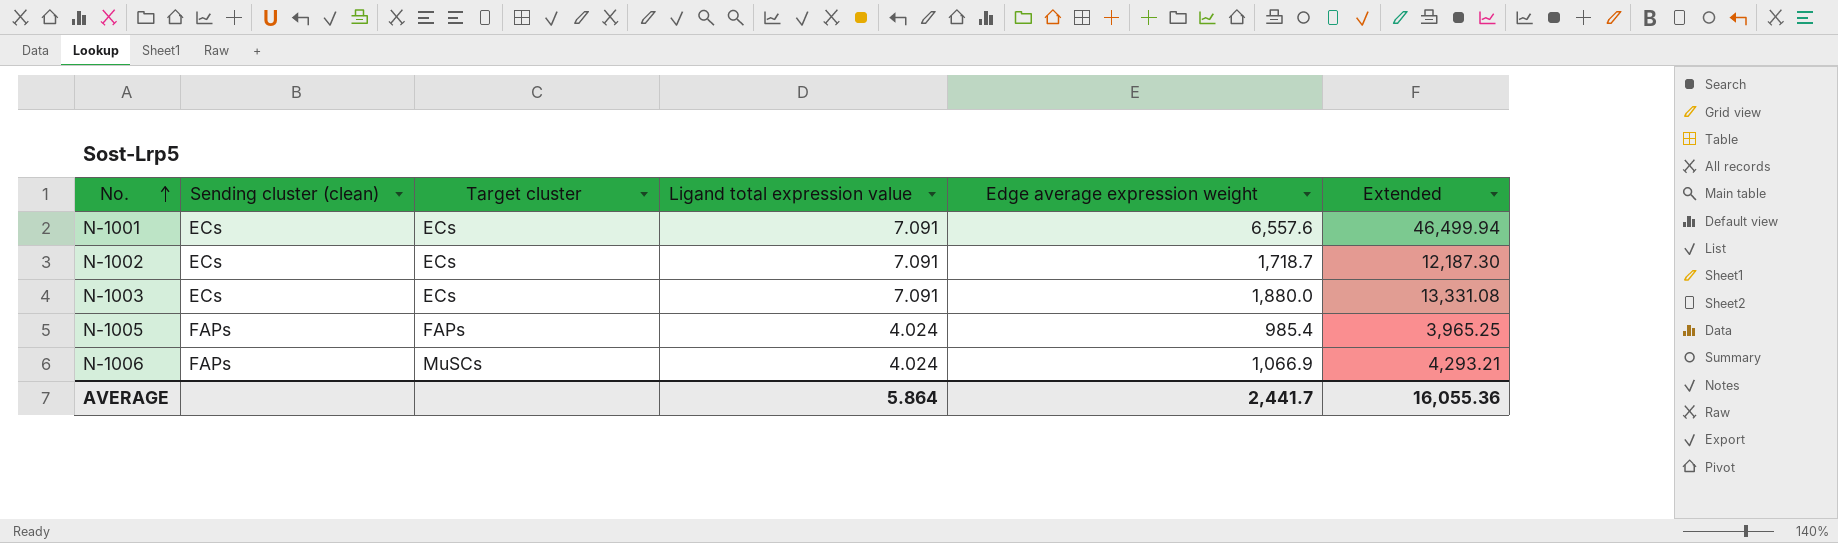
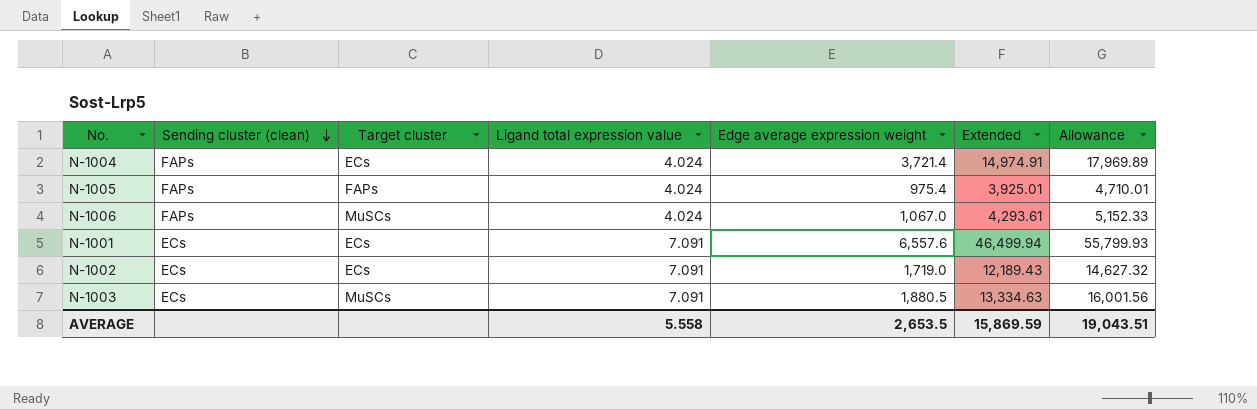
row order: No. ascending -> Sending cluster (clean) descending
column Allowance | formula: none -> [Extended] * 1.2
row N-1004: none -> FAPs | ECs | 4.024 | 3,721.4 | 14,974.91 | 17,969.89
N-1005 | Edge average expression weight: 985.4 -> 975.4
N-1005 | Extended: 3,965.25 -> 3,925.01
N-1006 | Edge average expression weight: 1,066.9 -> 1,067.0
N-1006 | Extended: 4,293.21 -> 4,293.61
N-1002 | Edge average expression weight: 1,718.7 -> 1,719.0
N-1002 | Extended: 12,187.30 -> 12,189.43
N-1003 | Target cluster: ECs -> MuSCs
N-1003 | Edge average expression weight: 1,880.0 -> 1,880.5
N-1003 | Extended: 13,331.08 -> 13,334.63
AVERAGE | Ligand total expression value: 5.864 -> 5.558
AVERAGE | Edge average expression weight: 2,441.7 -> 2,653.5
AVERAGE | Extended: 16,055.36 -> 15,869.59

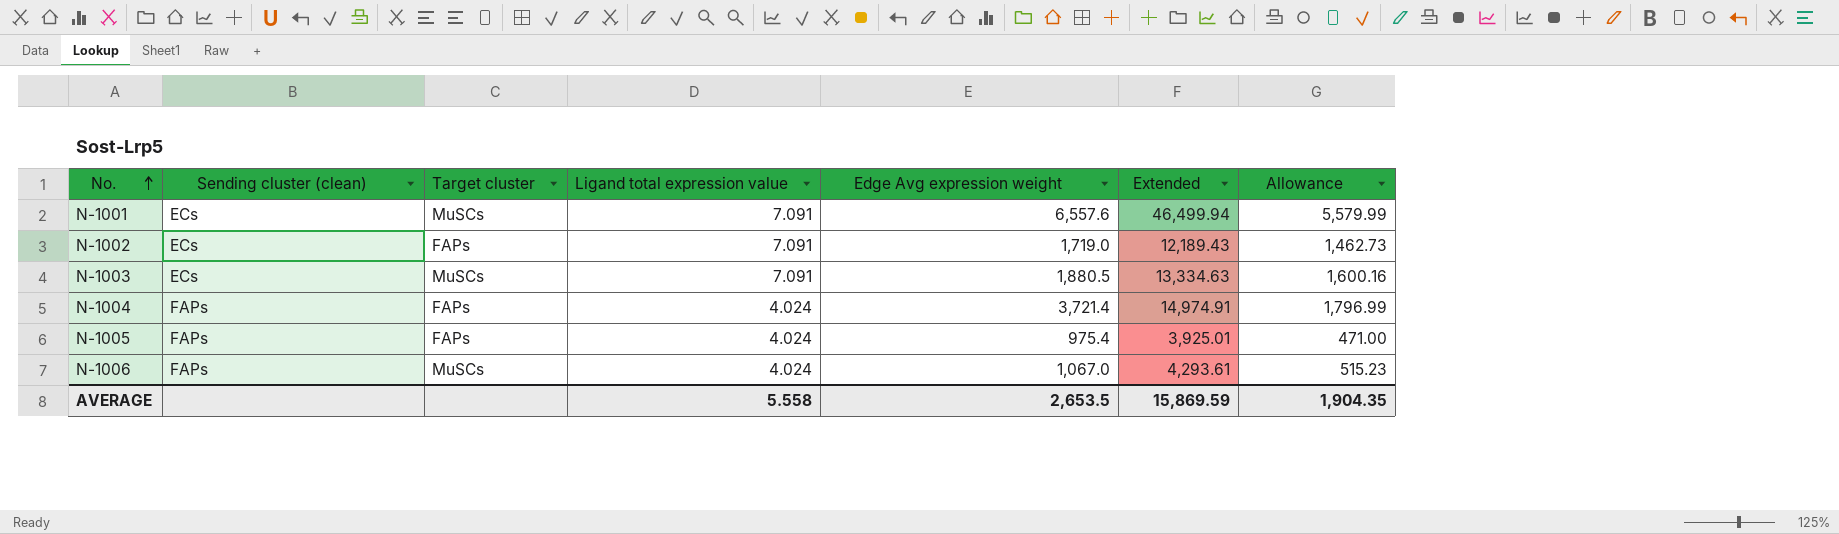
row order: Sending cluster (clean) descending -> No. ascending
column name: Edge average expression weight -> Edge Avg expression weight
column Allowance | formula: [Extended] * 1.2 -> [Extended] * 0.12
N-1001 | Target cluster: ECs -> MuSCs
N-1002 | Target cluster: ECs -> FAPs
N-1004 | Target cluster: ECs -> FAPs
AVERAGE | Allowance: 19,043.51 -> 1,904.35

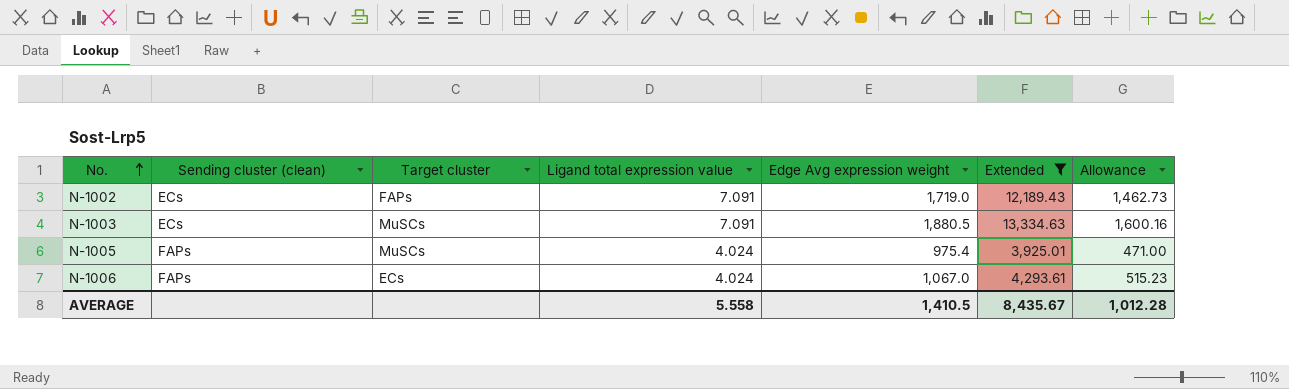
filter: none -> Extended <= 13,334.63
N-1005 | Target cluster: FAPs -> MuSCs
N-1006 | Target cluster: MuSCs -> ECs
AVERAGE | Edge Avg expression weight: 2,653.5 -> 1,410.5
AVERAGE | Extended: 15,869.59 -> 8,435.67
AVERAGE | Allowance: 1,904.35 -> 1,012.28

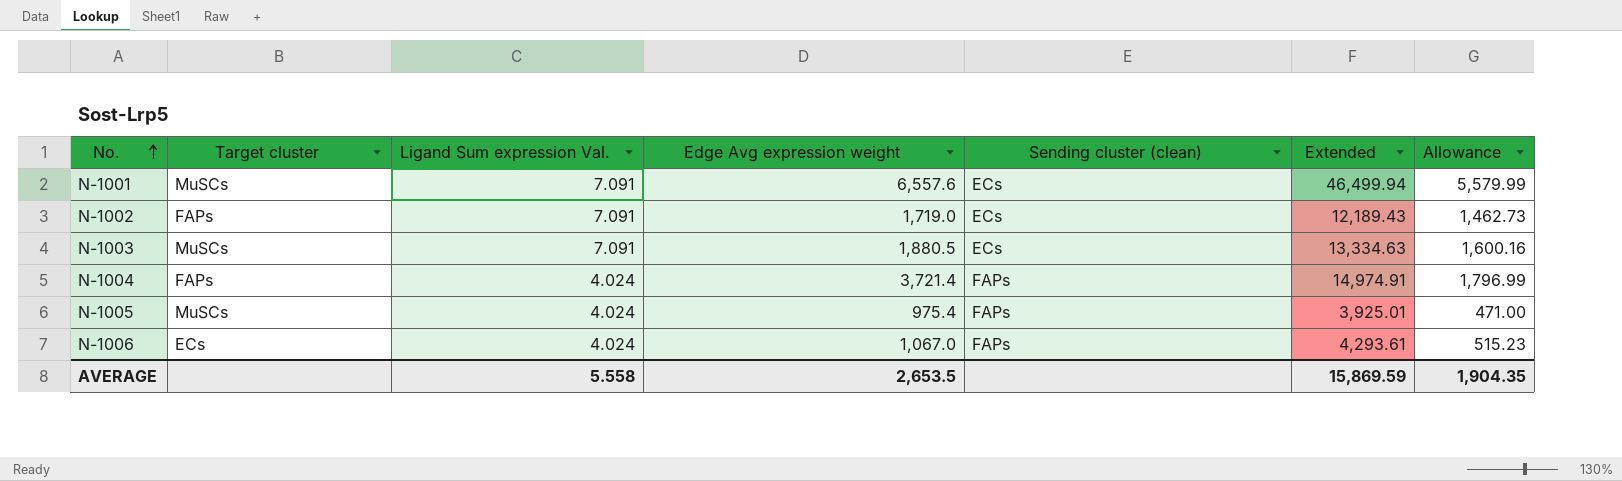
filter: Extended <= 13,334.63 -> none
column name: Ligand total expression value -> Ligand Sum expression Val.
column Sending cluster (clean) | position: 2 -> 5
AVERAGE | Edge Avg expression weight: 1,410.5 -> 2,653.5
AVERAGE | Extended: 8,435.67 -> 15,869.59
AVERAGE | Allowance: 1,012.28 -> 1,904.35

